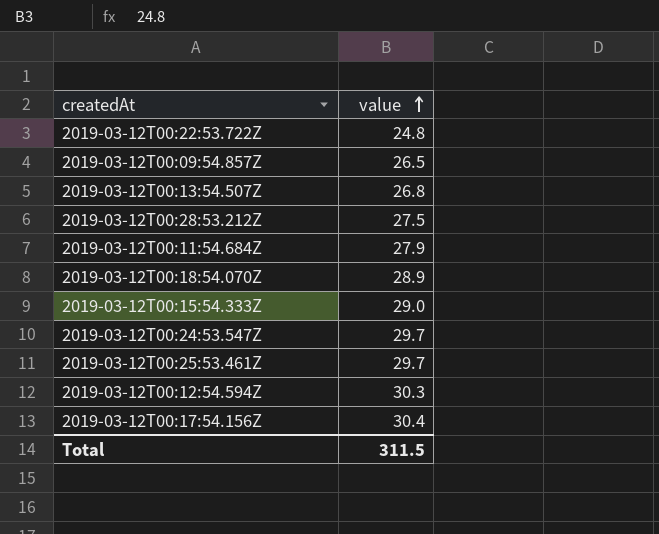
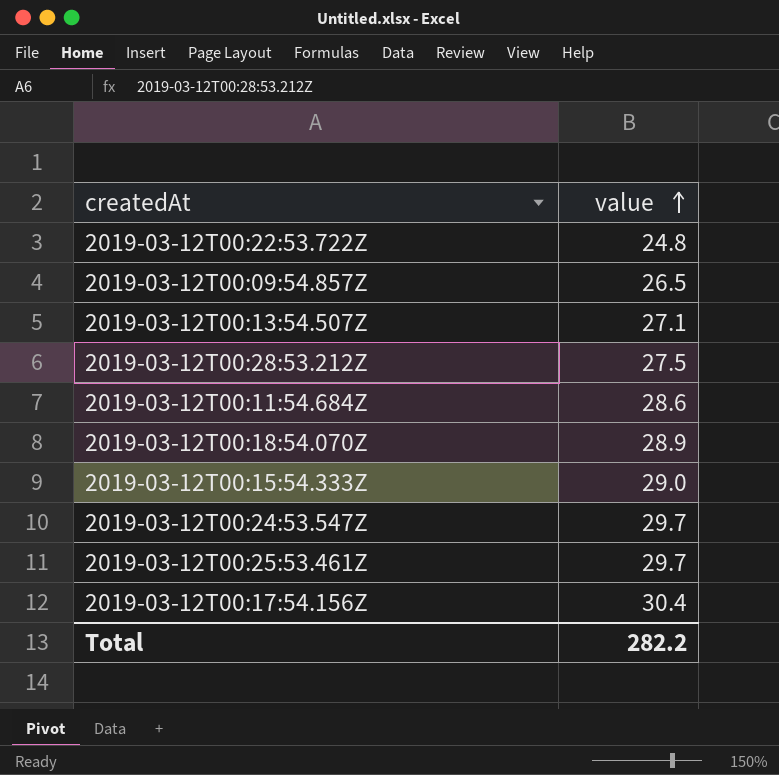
row 2019-03-12T00:12:54.594Z: 30.3 -> none
2019-03-12T00:13:54.507Z | value: 26.8 -> 27.1
2019-03-12T00:11:54.684Z | value: 27.9 -> 28.6
Total | value: 311.5 -> 282.2

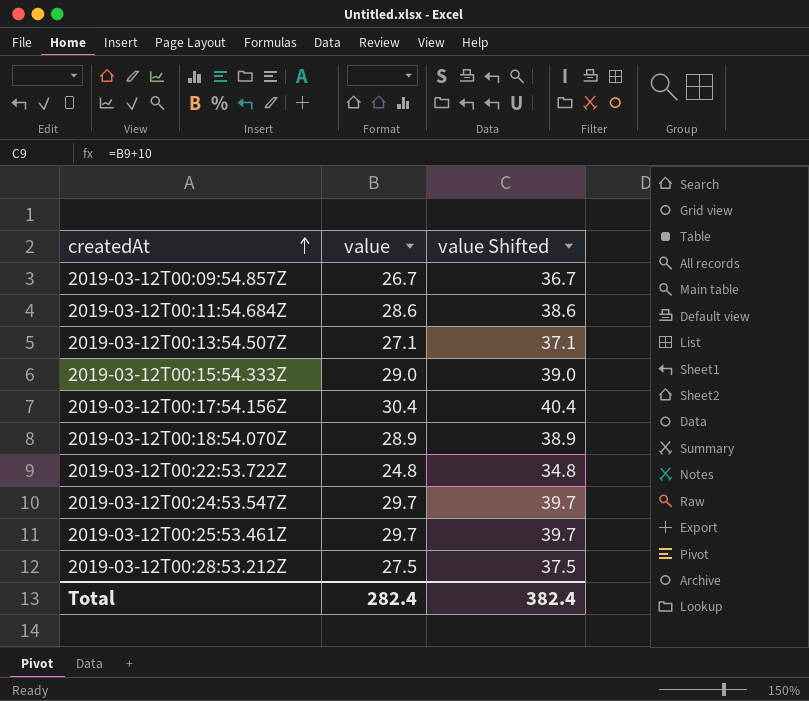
row order: value ascending -> createdAt ascending
column value Shifted | formula: none -> [value] + 10
2019-03-12T00:09:54.857Z | value: 26.5 -> 26.7
Total | value: 282.2 -> 282.4

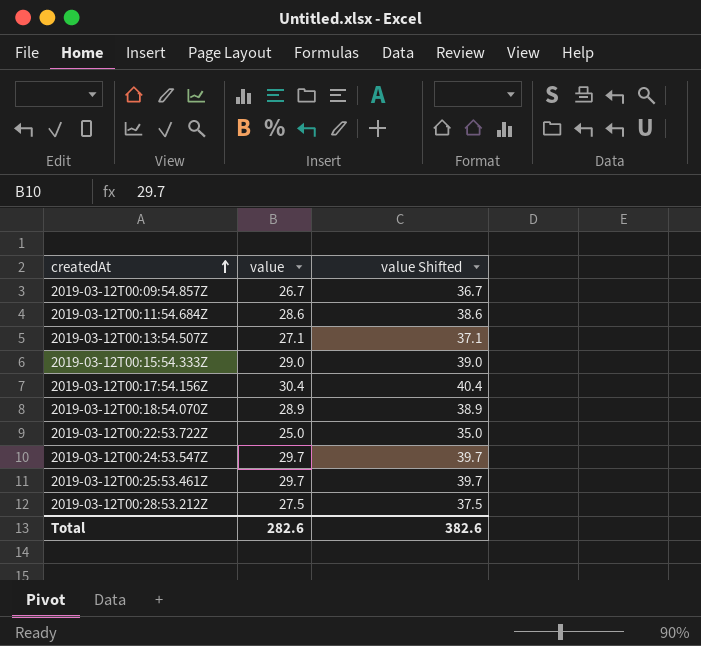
2019-03-12T00:22:53.722Z | value: 24.8 -> 25.0
2019-03-12T00:22:53.722Z | value Shifted: 34.8 -> 35.0
Total | value: 282.4 -> 282.6
Total | value Shifted: 382.4 -> 382.6

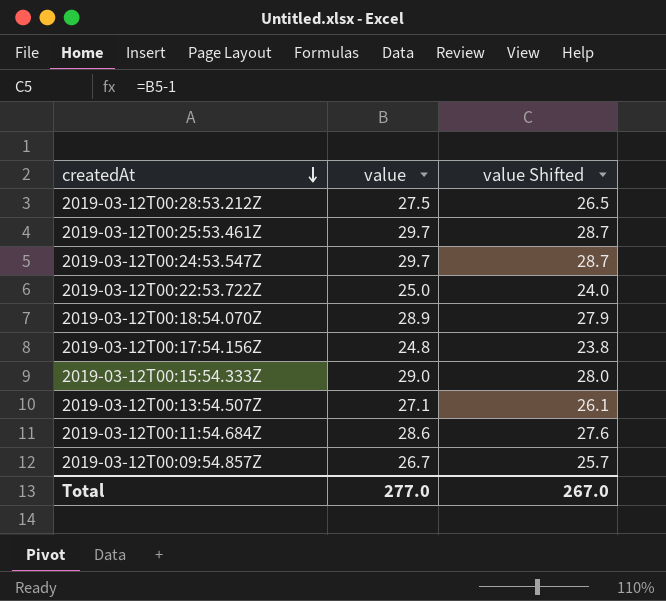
row order: createdAt ascending -> createdAt descending
column value Shifted | formula: [value] + 10 -> [value] - 1
2019-03-12T00:17:54.156Z | value: 30.4 -> 24.8
Total | value: 282.6 -> 277.0
Total | value Shifted: 382.6 -> 267.0

